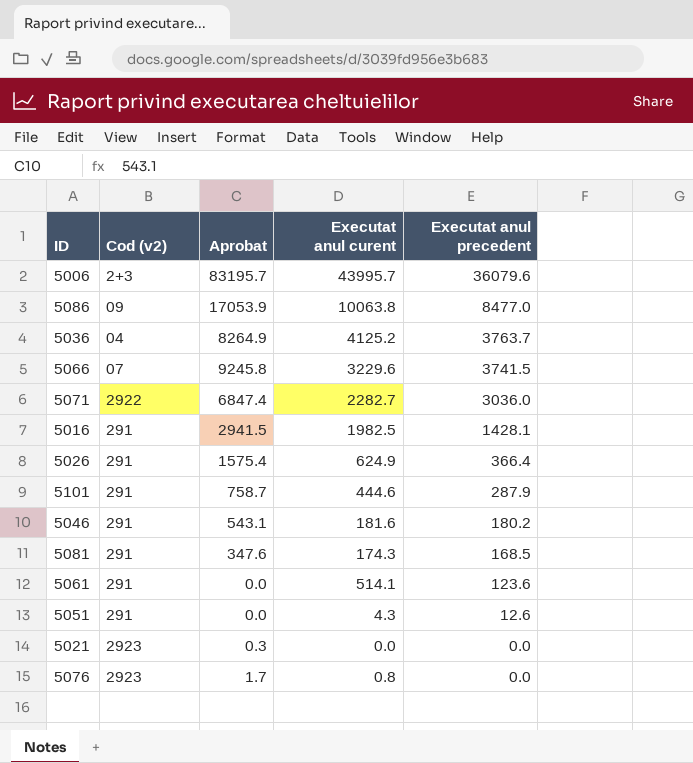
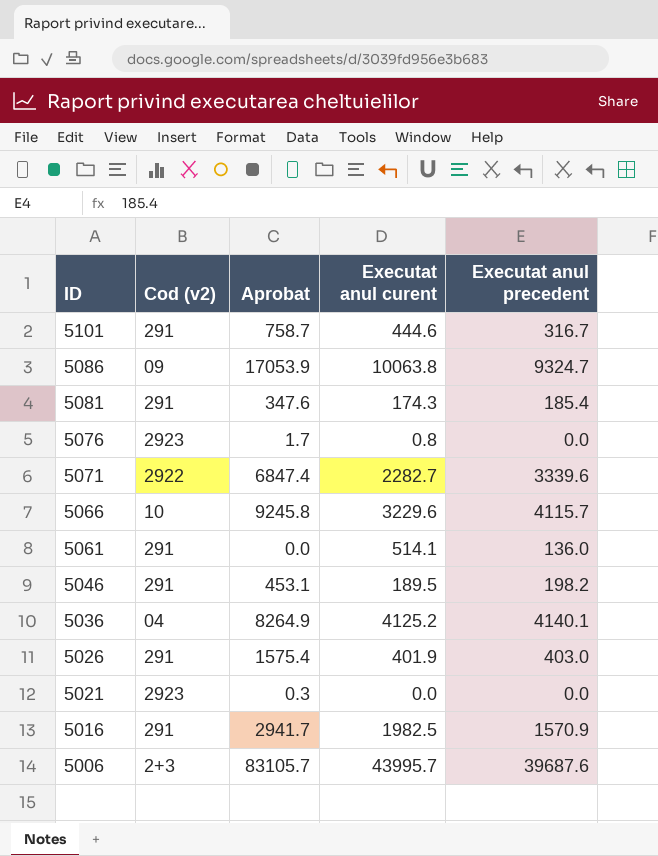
row order: Executat anul precedent descending -> ID descending
row 5051: 291 | 0.0 | 4.3 | 12.6 -> none
5101 | Executat anul precedent: 287.9 -> 316.7
5086 | Executat anul precedent: 8477.0 -> 9324.7
5081 | Executat anul precedent: 168.5 -> 185.4
5071 | Executat anul precedent: 3036.0 -> 3339.6
5066 | Cod (v2): 07 -> 10
5066 | Executat anul precedent: 3741.5 -> 4115.7
5061 | Executat anul precedent: 123.6 -> 136.0
5046 | Aprobat: 543.1 -> 453.1
5046 | Executat anul curent: 181.6 -> 189.5
5046 | Executat anul precedent: 180.2 -> 198.2
5036 | Executat anul precedent: 3763.7 -> 4140.1
5026 | Executat anul curent: 624.9 -> 401.9
5026 | Executat anul precedent: 366.4 -> 403.0
5016 | Aprobat: 2941.5 -> 2941.7
5016 | Executat anul precedent: 1428.1 -> 1570.9
5006 | Aprobat: 83195.7 -> 83105.7
5006 | Executat anul precedent: 36079.6 -> 39687.6

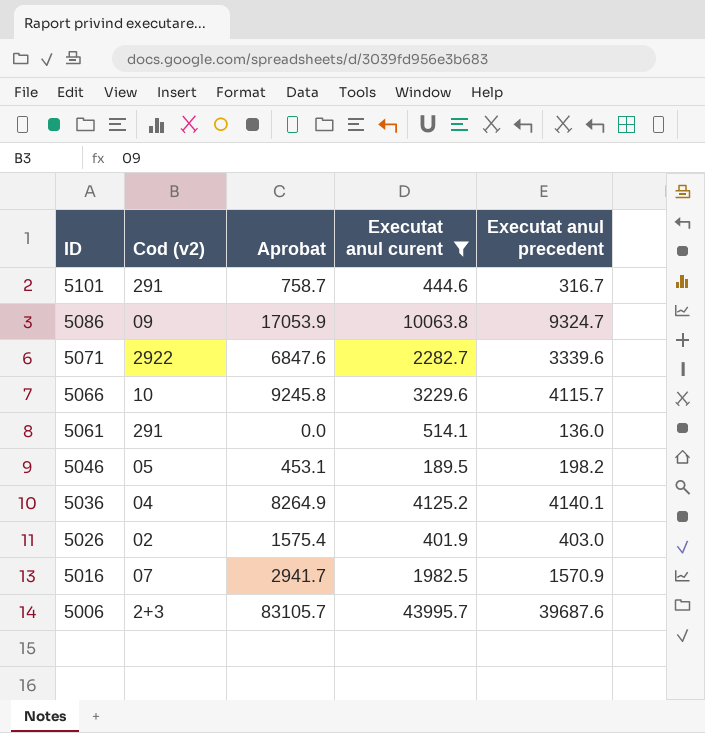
filter: none -> Executat anul curent >= 189.5
5071 | Aprobat: 6847.4 -> 6847.6
5046 | Cod (v2): 291 -> 05
5026 | Cod (v2): 291 -> 02
5016 | Cod (v2): 291 -> 07

